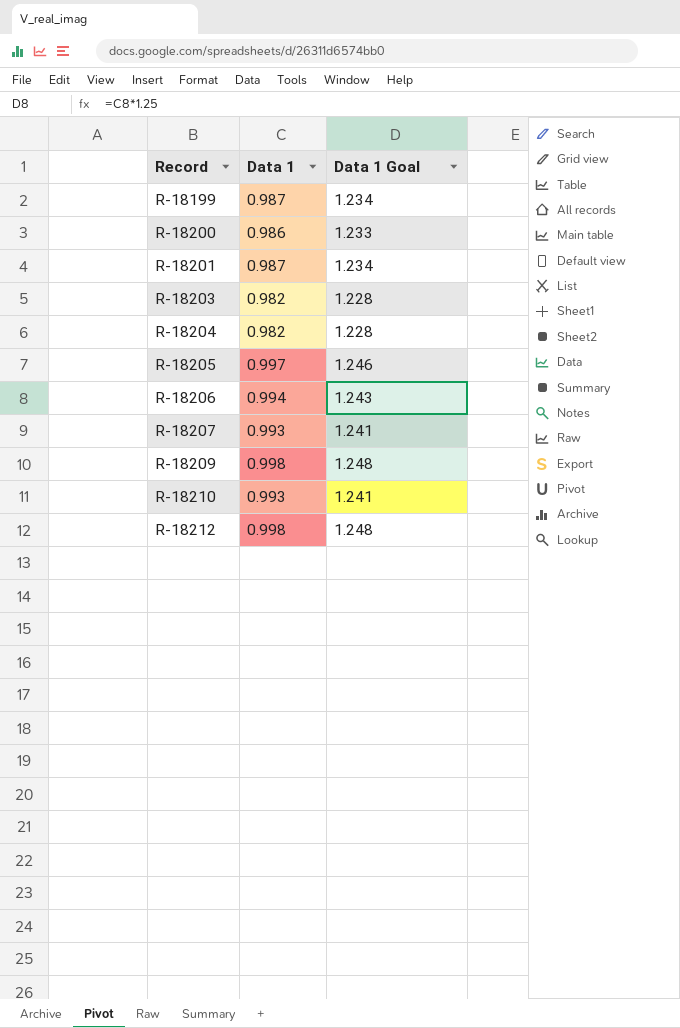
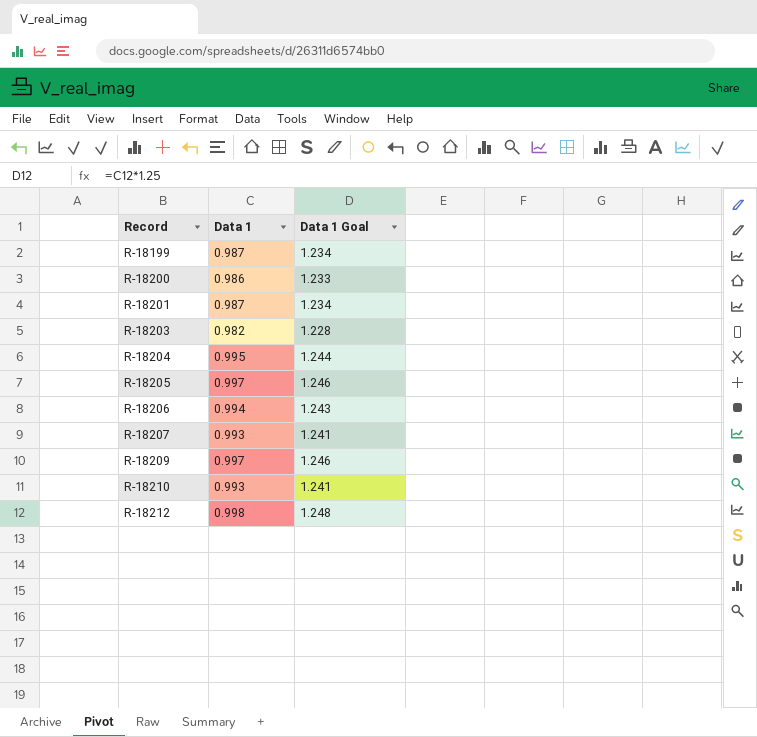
R-18204 | Data 1: 0.982 -> 0.995
R-18204 | Data 1 Goal: 1.228 -> 1.244
R-18209 | Data 1: 0.998 -> 0.997
R-18209 | Data 1 Goal: 1.248 -> 1.246

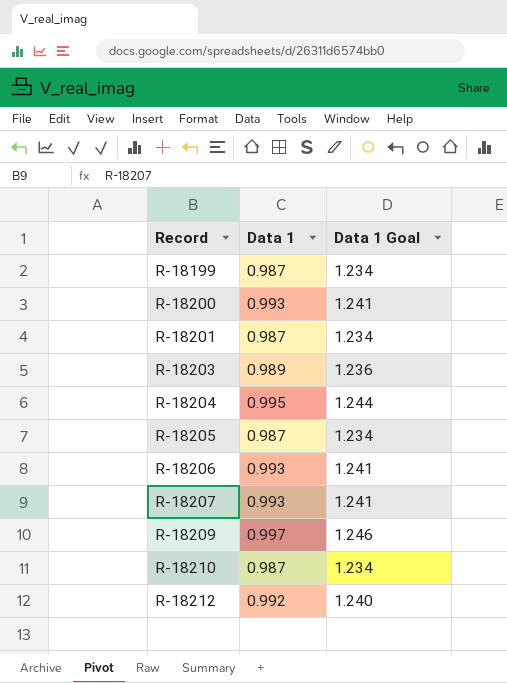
R-18200 | Data 1: 0.986 -> 0.993
R-18200 | Data 1 Goal: 1.233 -> 1.241
R-18203 | Data 1: 0.982 -> 0.989
R-18203 | Data 1 Goal: 1.228 -> 1.236
R-18205 | Data 1: 0.997 -> 0.987
R-18205 | Data 1 Goal: 1.246 -> 1.234
R-18206 | Data 1: 0.994 -> 0.993
R-18206 | Data 1 Goal: 1.243 -> 1.241
R-18210 | Data 1: 0.993 -> 0.987
R-18210 | Data 1 Goal: 1.241 -> 1.234
R-18212 | Data 1: 0.998 -> 0.992
R-18212 | Data 1 Goal: 1.248 -> 1.240

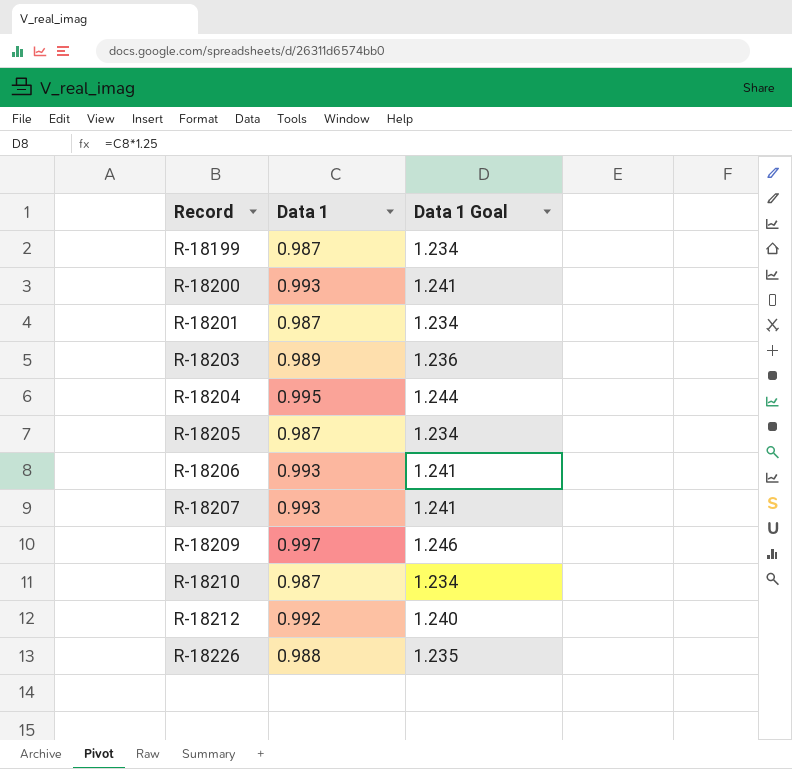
row R-18226: none -> 0.988 | 1.235

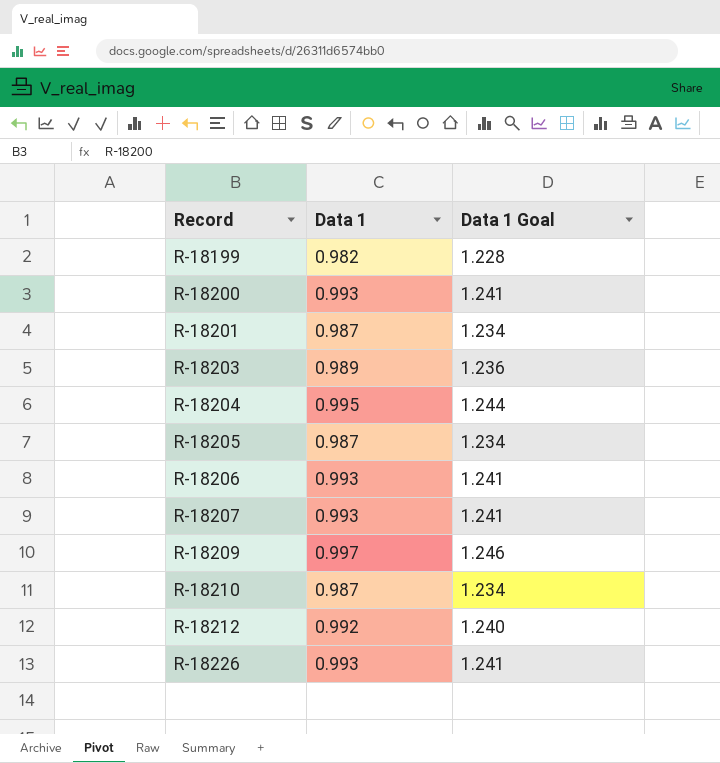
R-18199 | Data 1: 0.987 -> 0.982
R-18199 | Data 1 Goal: 1.234 -> 1.228
R-18226 | Data 1: 0.988 -> 0.993
R-18226 | Data 1 Goal: 1.235 -> 1.241

